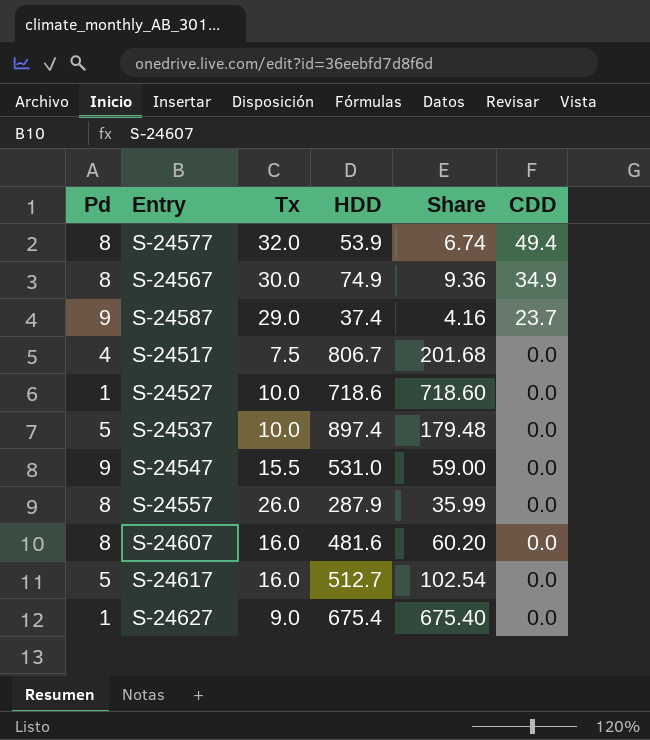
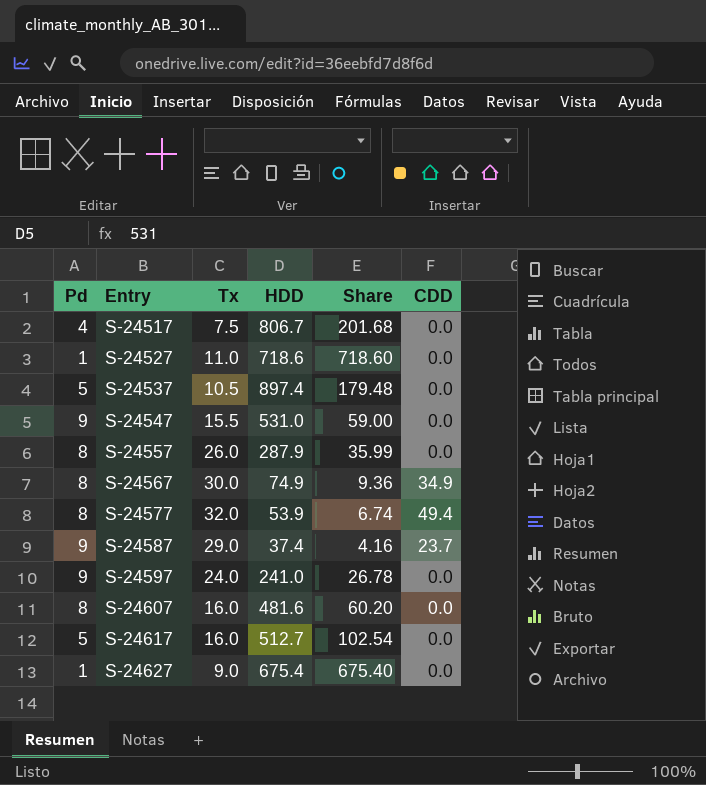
row order: CDD descending -> Entry ascending
S-24527 | Tx: 10.0 -> 11.0
S-24537 | Tx: 10.0 -> 10.5
row S-24597: none -> 9 | 24.0 | 241.0 | 26.78 | 0.0

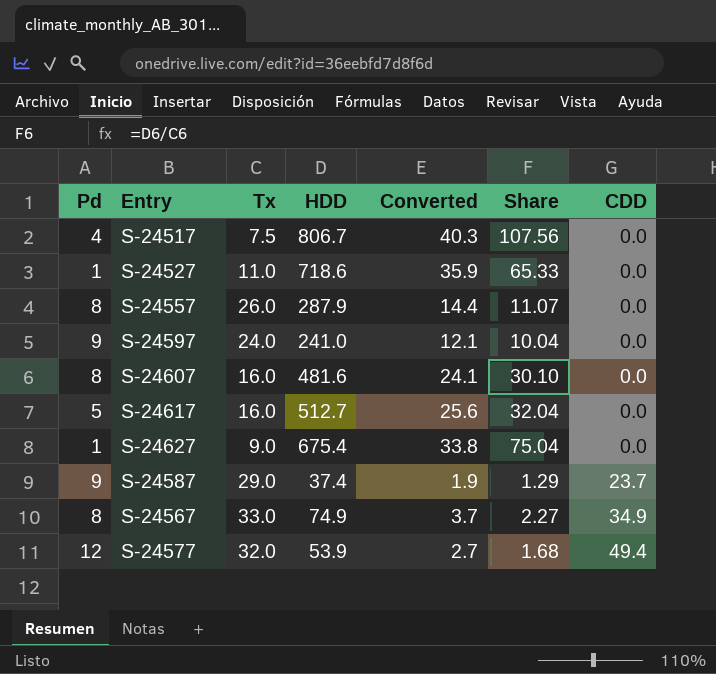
row order: Entry ascending -> CDD ascending
column Converted | formula: none -> [HDD] * 0.05
column Share | formula: [HDD] / [Pd] -> [HDD] / [Tx]
row S-24537: 5 | 10.5 | 897.4 | 179.48 | 0.0 -> none
row S-24547: 9 | 15.5 | 531.0 | 59.00 | 0.0 -> none
S-24567 | Tx: 30.0 -> 33.0
S-24577 | Pd: 8 -> 12

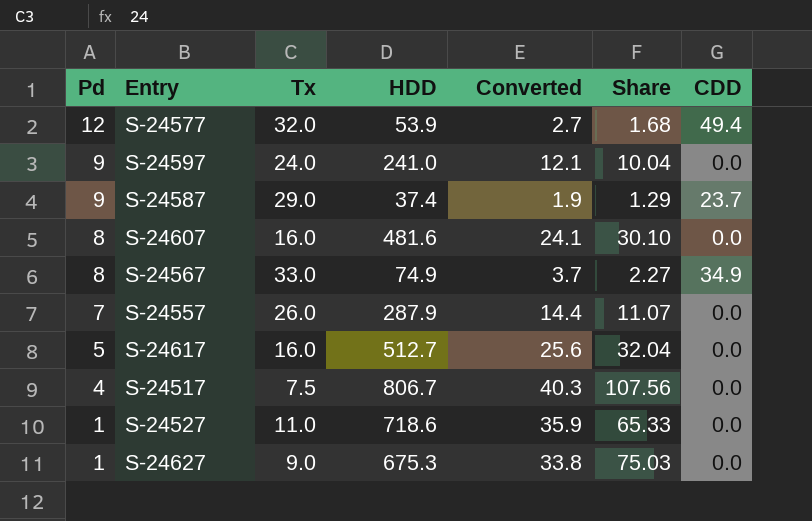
row order: CDD ascending -> Pd descending
S-24557 | Pd: 8 -> 7
S-24627 | HDD: 675.4 -> 675.3
S-24627 | Share: 75.04 -> 75.03

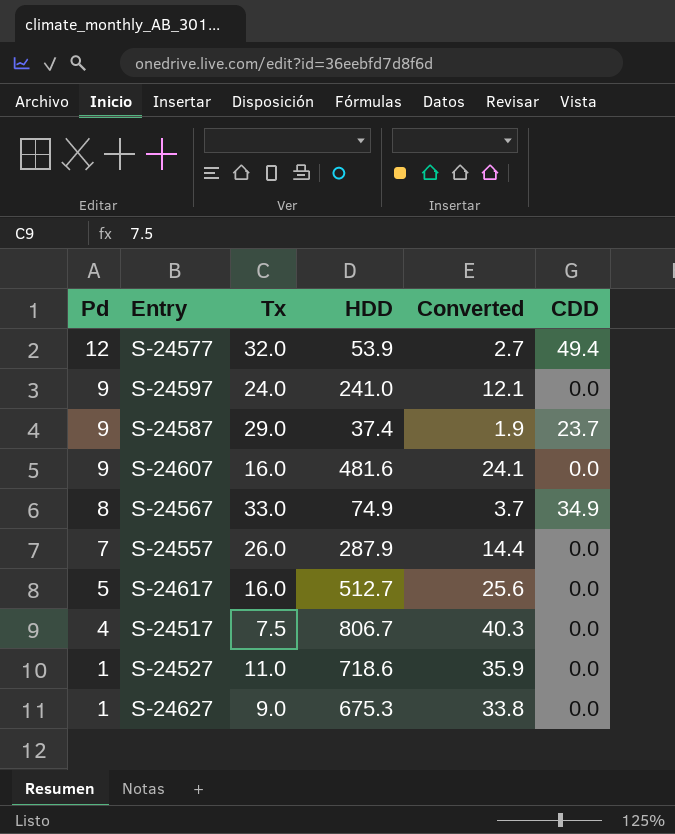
column Share | formula: [HDD] / [Tx] -> none
S-24607 | Pd: 8 -> 9

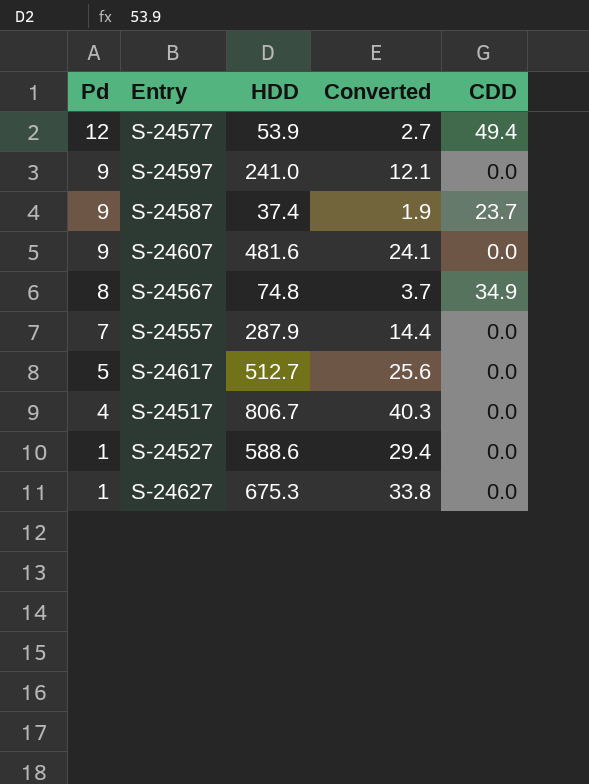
column Tx | position: 3 -> none
S-24567 | HDD: 74.9 -> 74.8
S-24527 | HDD: 718.6 -> 588.6
S-24527 | Converted: 35.9 -> 29.4

